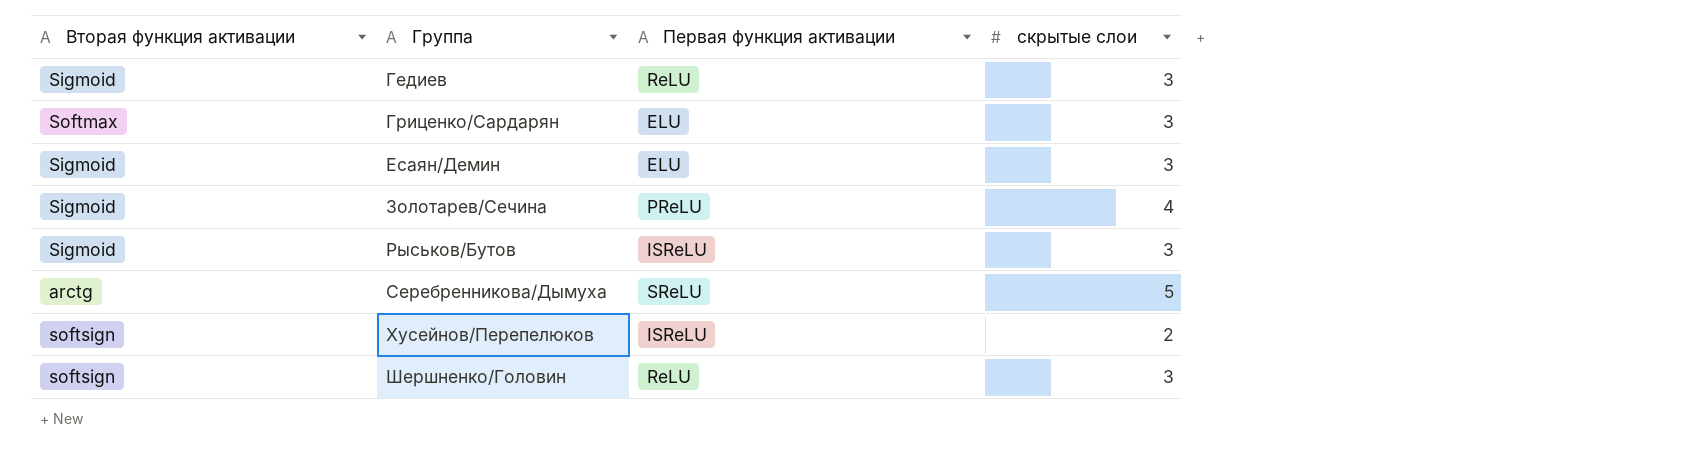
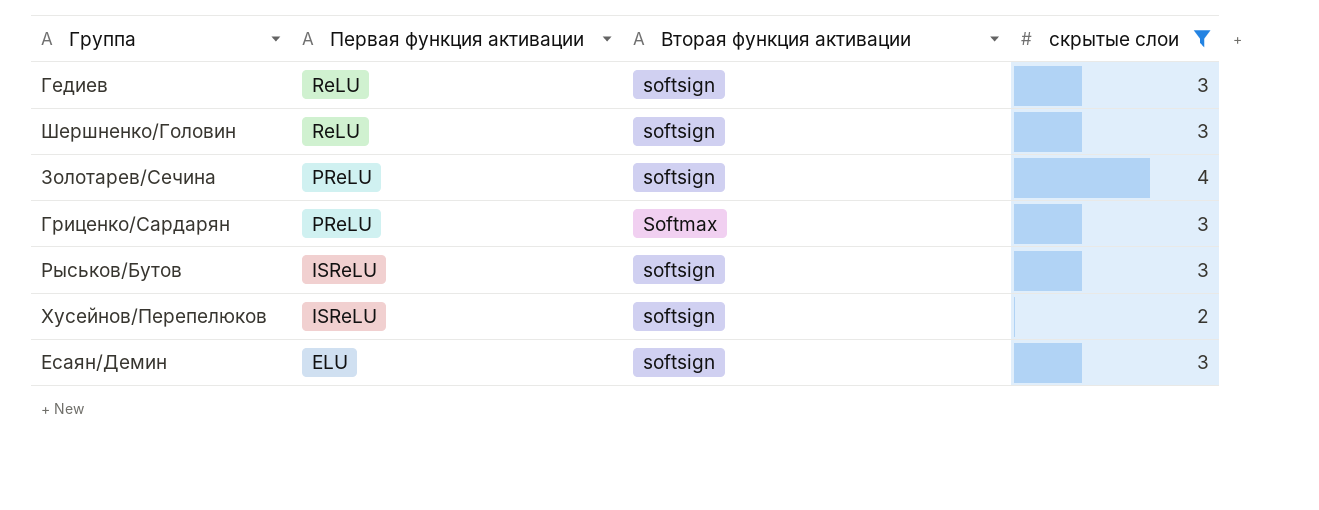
filter: none -> скрытые слои != 5
row order: Группа ascending -> Первая функция активации descending
column Вторая функция активации | position: 1 -> 3
Гедиев | Вторая функция активации: Sigmoid -> softsign
Золотарев/Сечина | Вторая функция активации: Sigmoid -> softsign
Гриценко/Сардарян | Первая функция активации: ELU -> PReLU
Рыськов/Бутов | Вторая функция активации: Sigmoid -> softsign
Есаян/Демин | Вторая функция активации: Sigmoid -> softsign

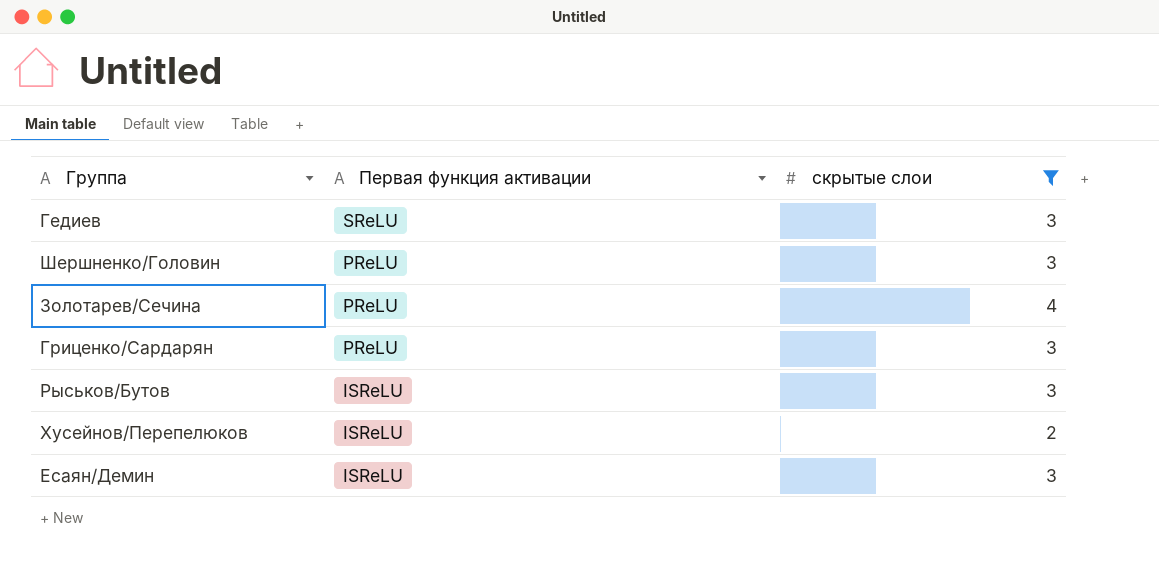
column Вторая функция активации | position: 3 -> none
Гедиев | Первая функция активации: ReLU -> SReLU
Шершненко/Головин | Первая функция активации: ReLU -> PReLU
Есаян/Демин | Первая функция активации: ELU -> ISReLU

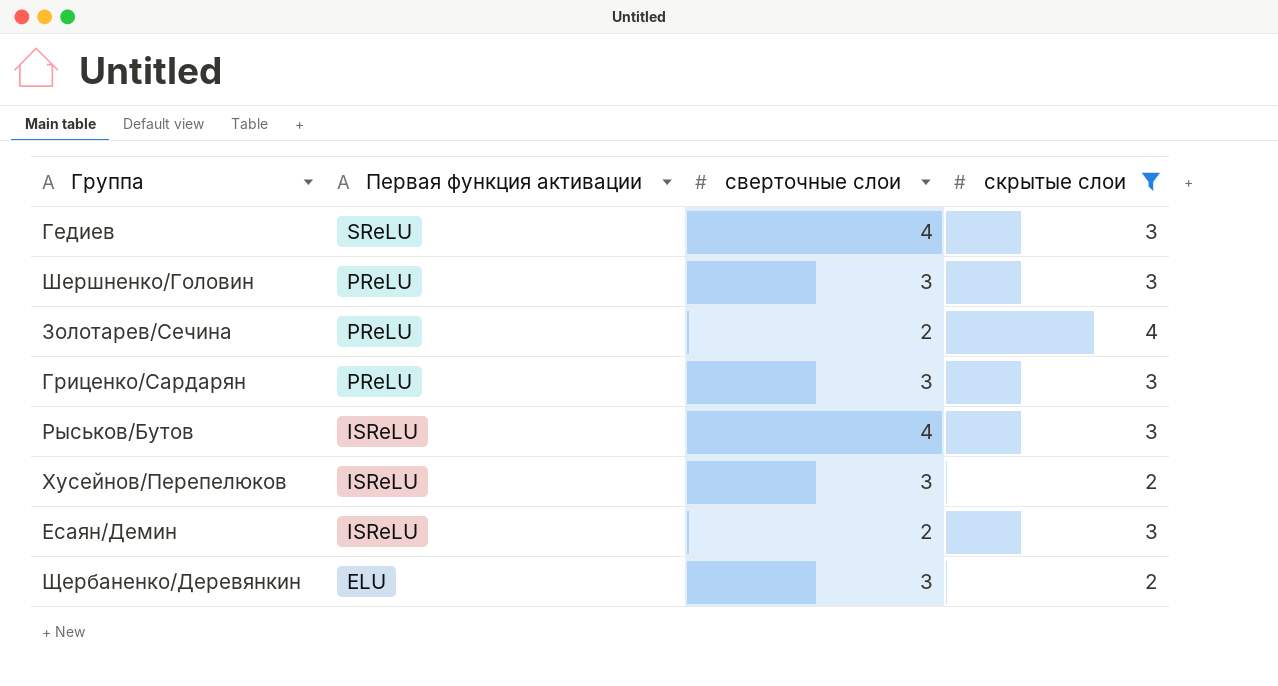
column сверточные слои | position: none -> 3
row Щербаненко/Деревянкин: none -> ELU | 3 | 2

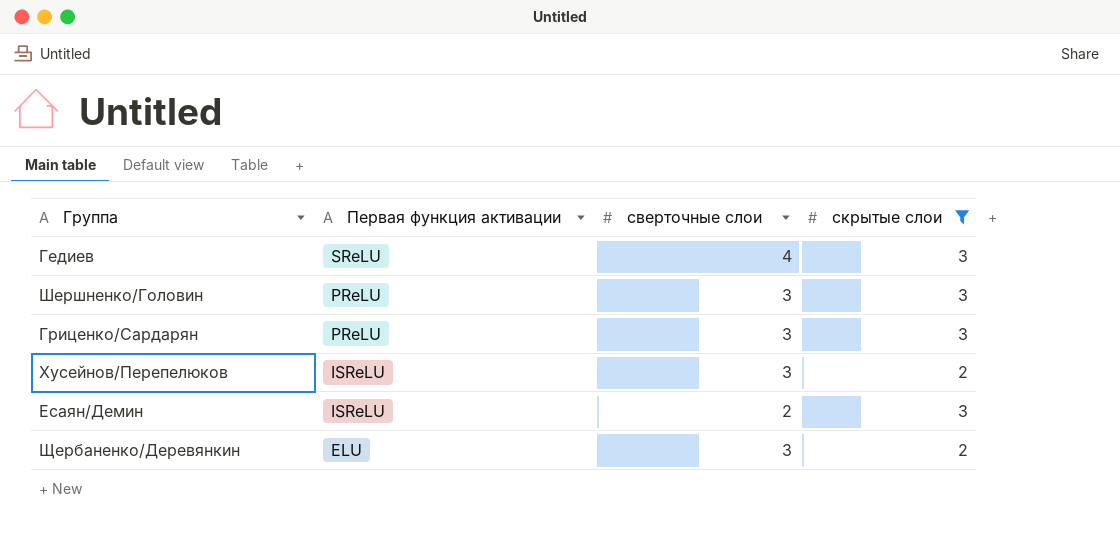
row Золотарев/Сечина: PReLU | 2 | 4 -> none
row Рыськов/Бутов: ISReLU | 4 | 3 -> none

